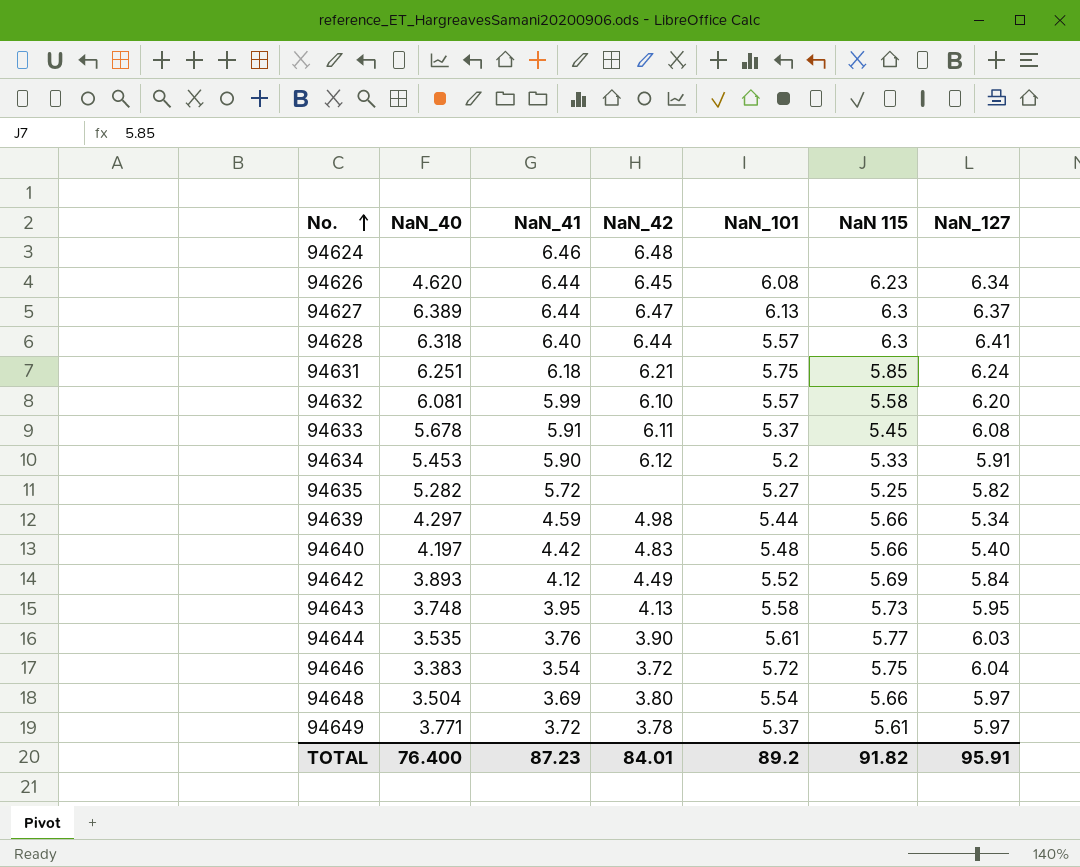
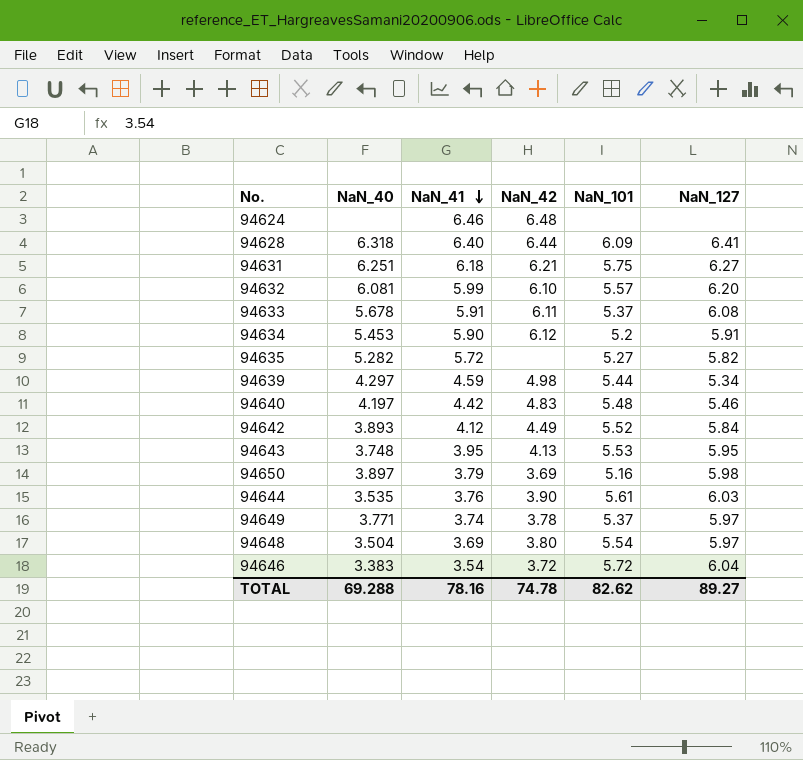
row order: No. ascending -> NaN_41 descending
column NaN 115 | position: 6 -> none
row 94626: 4.620 | 6.44 | 6.45 | 6.08 | 6.23 | 6.34 -> none
row 94627: 6.389 | 6.44 | 6.47 | 6.13 | 6.3 | 6.37 -> none
94628 | NaN_101: 5.57 -> 6.09
94631 | NaN_127: 6.24 -> 6.27
94640 | NaN_127: 5.40 -> 5.46
94643 | NaN_101: 5.58 -> 5.53
row 94650: none -> 3.897 | 3.79 | 3.69 | 5.16 | 5.98
94649 | NaN_41: 3.72 -> 3.74
TOTAL | NaN_40: 76.400 -> 69.288
TOTAL | NaN_41: 87.23 -> 78.16
TOTAL | NaN_42: 84.01 -> 74.78
TOTAL | NaN_101: 89.2 -> 82.62
TOTAL | NaN_127: 95.91 -> 89.27

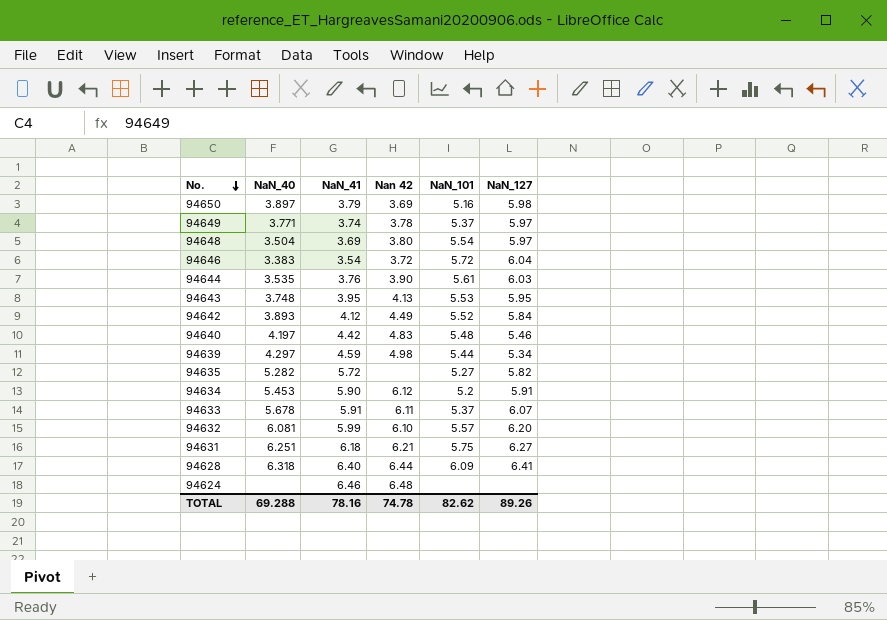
row order: NaN_41 descending -> No. descending
column name: NaN_42 -> Nan 42
94633 | NaN_127: 6.08 -> 6.07
TOTAL | NaN_127: 89.27 -> 89.26

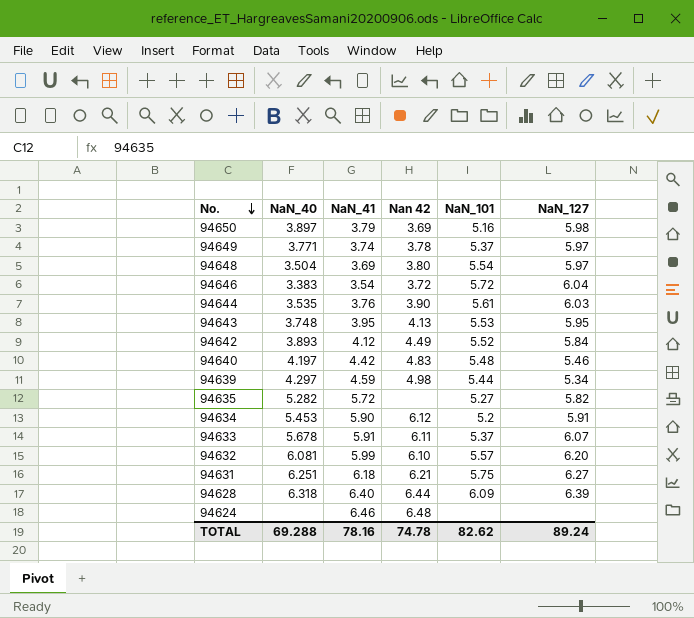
94628 | NaN_127: 6.41 -> 6.39
TOTAL | NaN_127: 89.26 -> 89.24

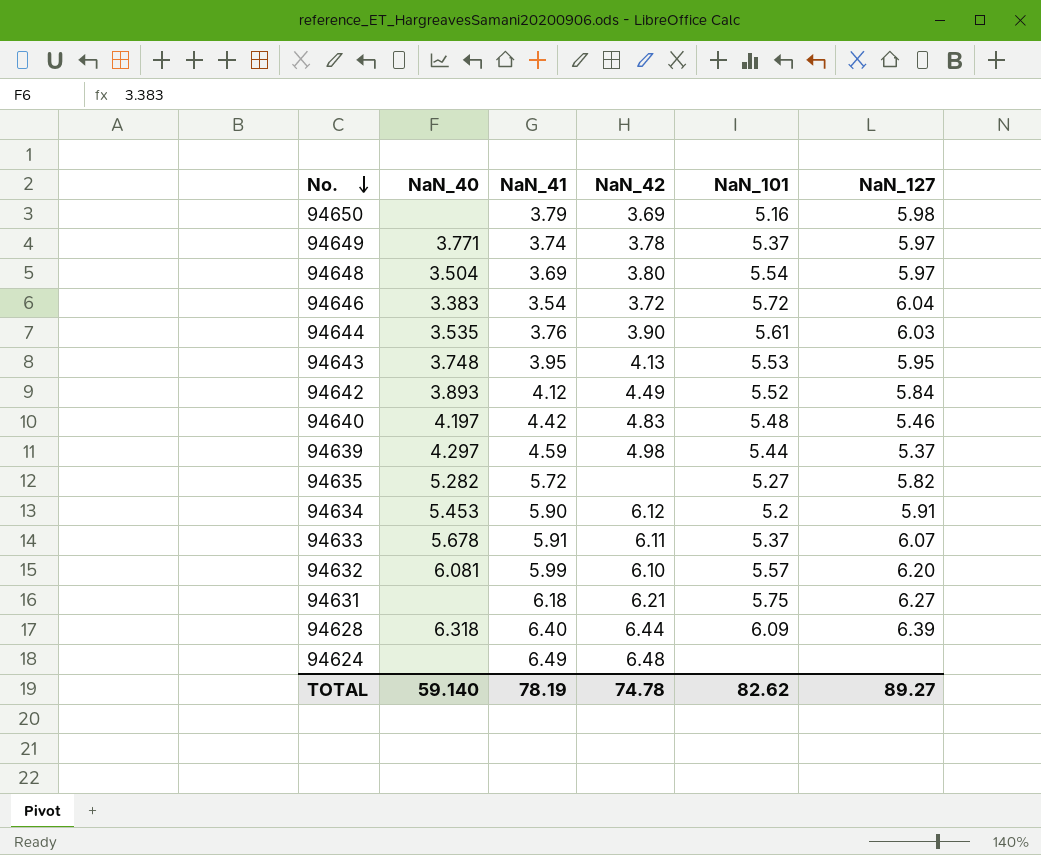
column name: Nan 42 -> NaN_42
94650 | NaN_40: 3.897 -> none
94639 | NaN_127: 5.34 -> 5.37
94631 | NaN_40: 6.251 -> none
94624 | NaN_41: 6.46 -> 6.49
TOTAL | NaN_40: 69.288 -> 59.140
TOTAL | NaN_41: 78.16 -> 78.19
TOTAL | NaN_127: 89.24 -> 89.27

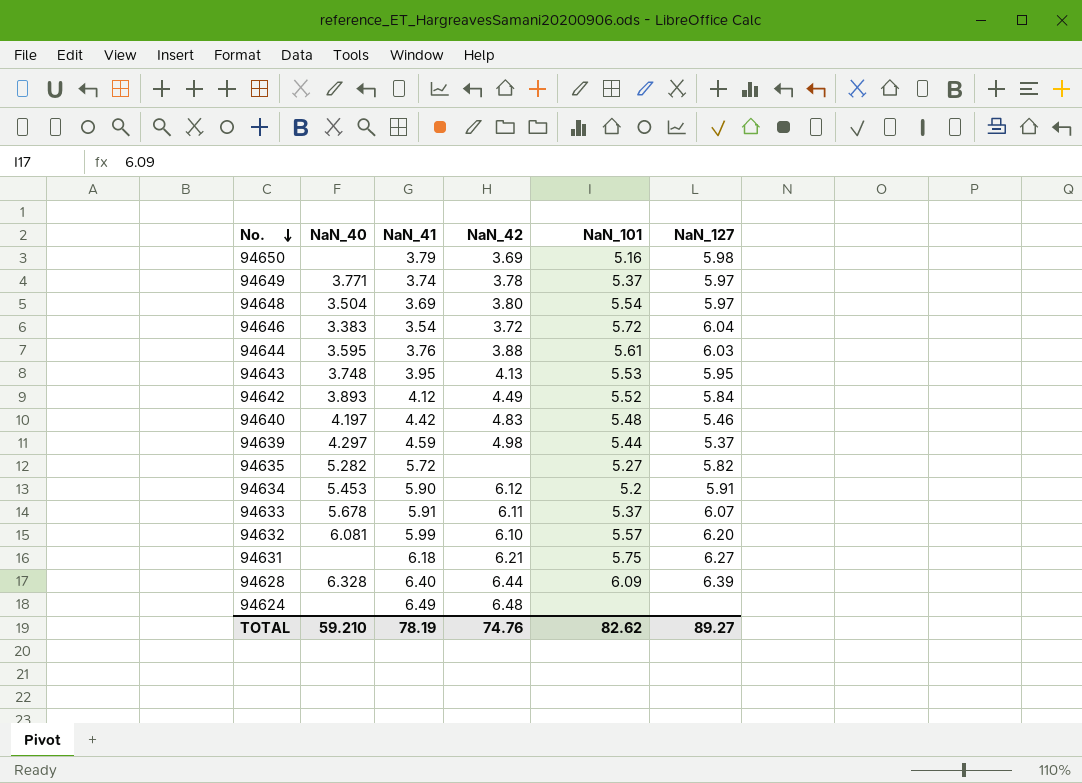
94644 | NaN_40: 3.535 -> 3.595
94644 | NaN_42: 3.90 -> 3.88
94628 | NaN_40: 6.318 -> 6.328
TOTAL | NaN_40: 59.140 -> 59.210
TOTAL | NaN_42: 74.78 -> 74.76

